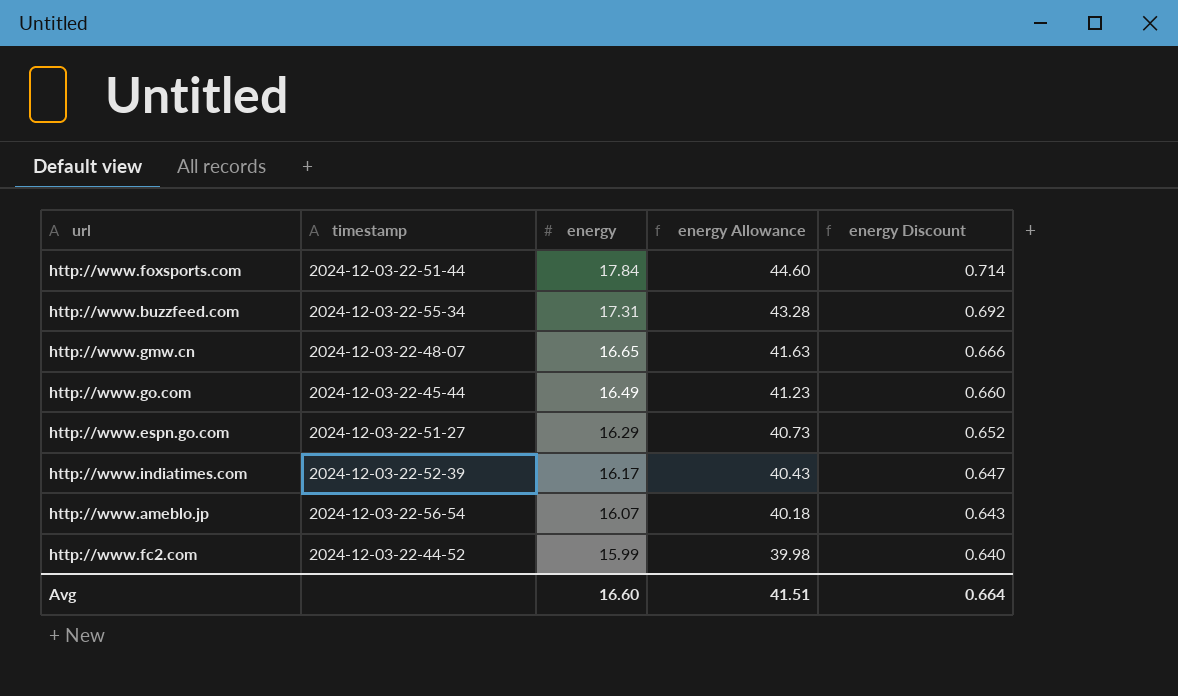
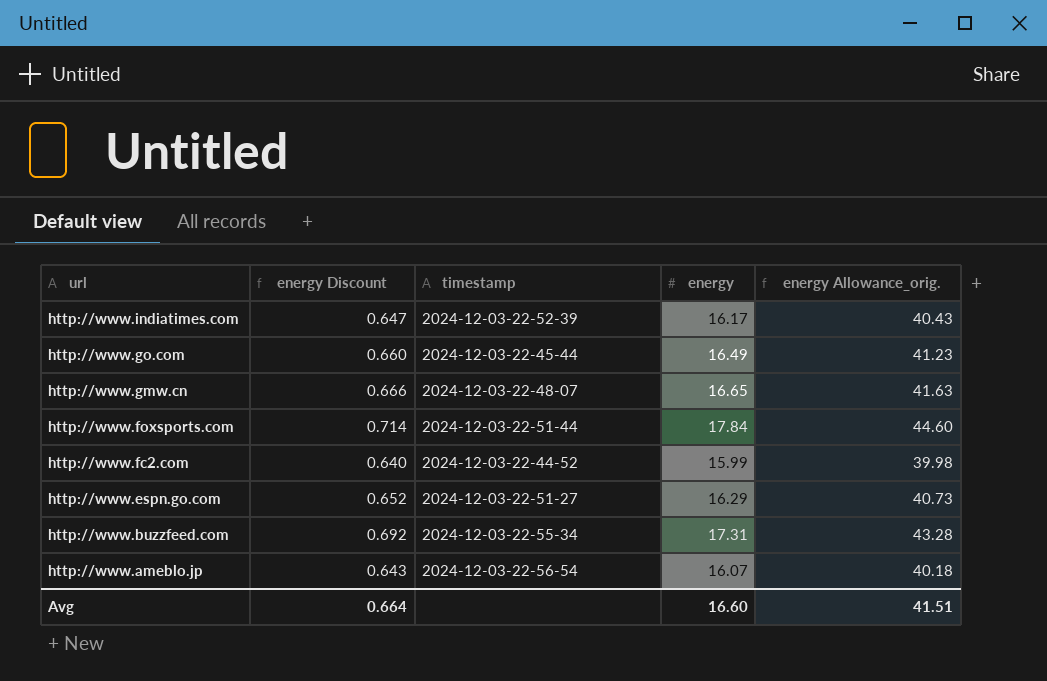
row order: energy descending -> url descending
column energy Discount | position: 5 -> 2
column name: energy Allowance -> energy Allowance_orig.

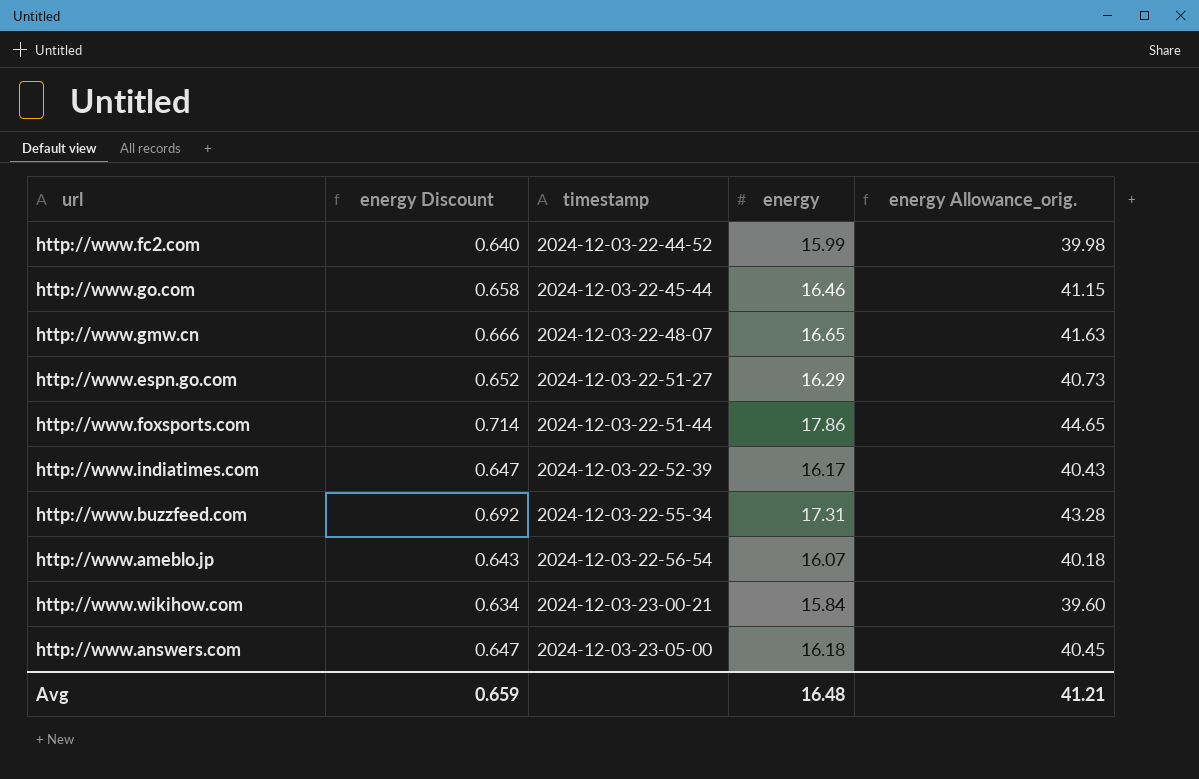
row order: url descending -> timestamp ascending
http://www.go.com | energy Discount: 0.660 -> 0.658
http://www.go.com | energy: 16.49 -> 16.46
http://www.go.com | energy Allowance_orig.: 41.23 -> 41.15
http://www.foxsports.com | energy: 17.84 -> 17.86
http://www.foxsports.com | energy Allowance_orig.: 44.60 -> 44.65
row http://www.wikihow.com: none -> 0.634 | 2024-12-03-23-00-21 | 15.84 | 39.60
row http://www.answers.com: none -> 0.647 | 2024-12-03-23-05-00 | 16.18 | 40.45
Avg | energy Discount: 0.664 -> 0.659
Avg | energy: 16.60 -> 16.48
Avg | energy Allowance_orig.: 41.51 -> 41.21

